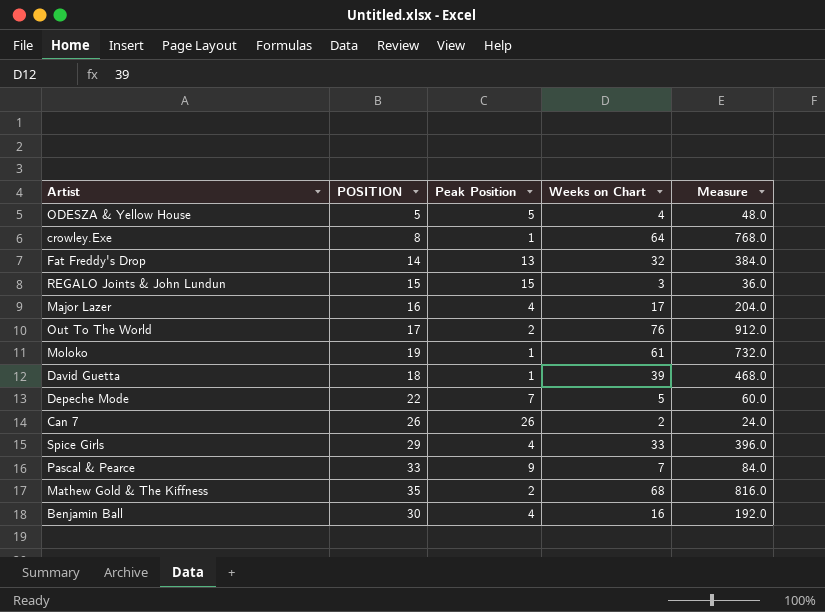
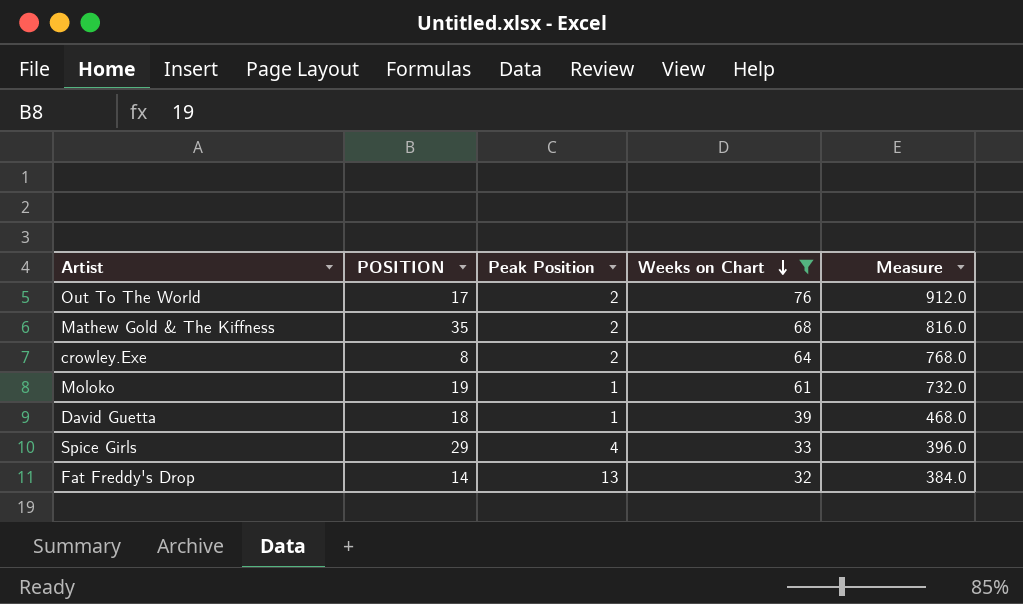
filter: none -> Weeks on Chart >= 32
row order: none -> Weeks on Chart descending
crowley.Exe | Peak Position: 1 -> 2

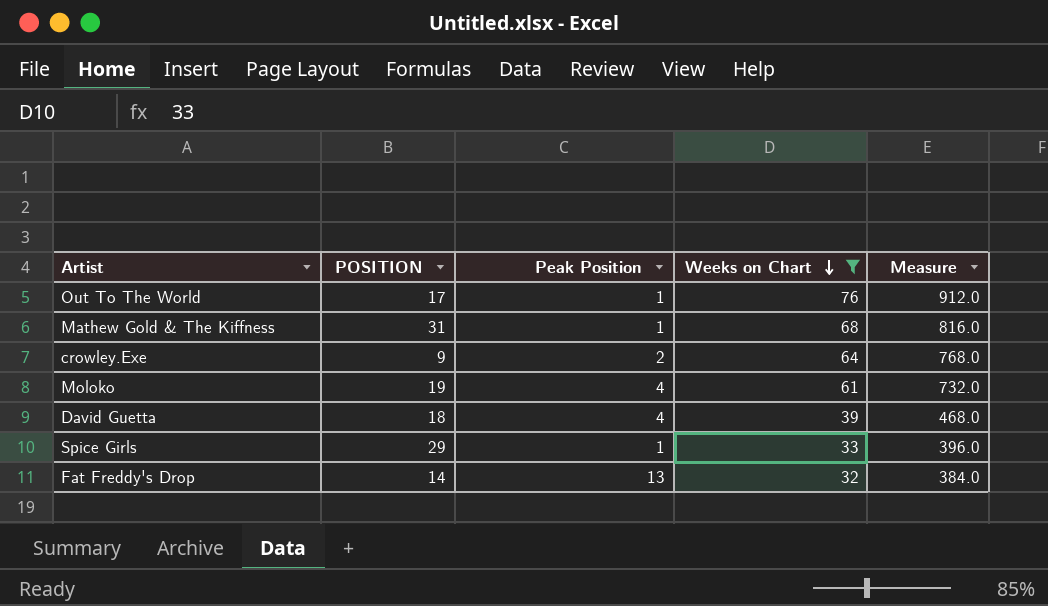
Out To The World | Peak Position: 2 -> 1
Mathew Gold & The Kiffness | POSITION: 35 -> 31
Mathew Gold & The Kiffness | Peak Position: 2 -> 1
crowley.Exe | POSITION: 8 -> 9
Moloko | Peak Position: 1 -> 4
David Guetta | Peak Position: 1 -> 4
Spice Girls | Peak Position: 4 -> 1

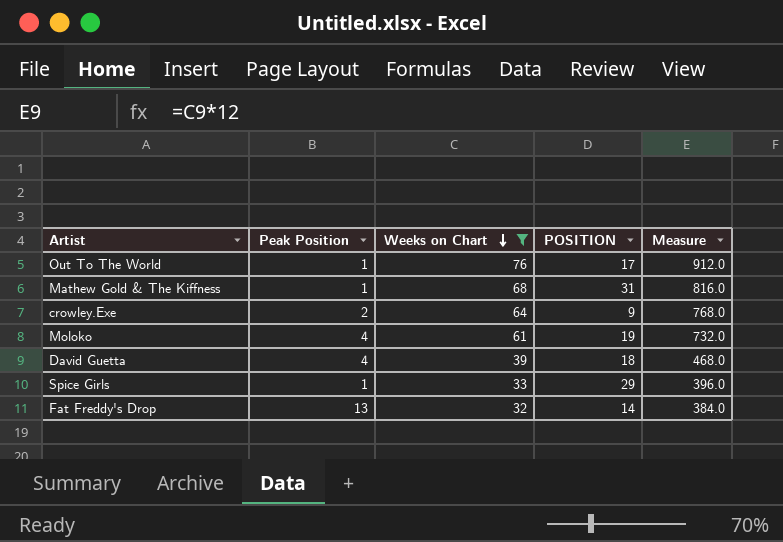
column POSITION | position: 2 -> 4

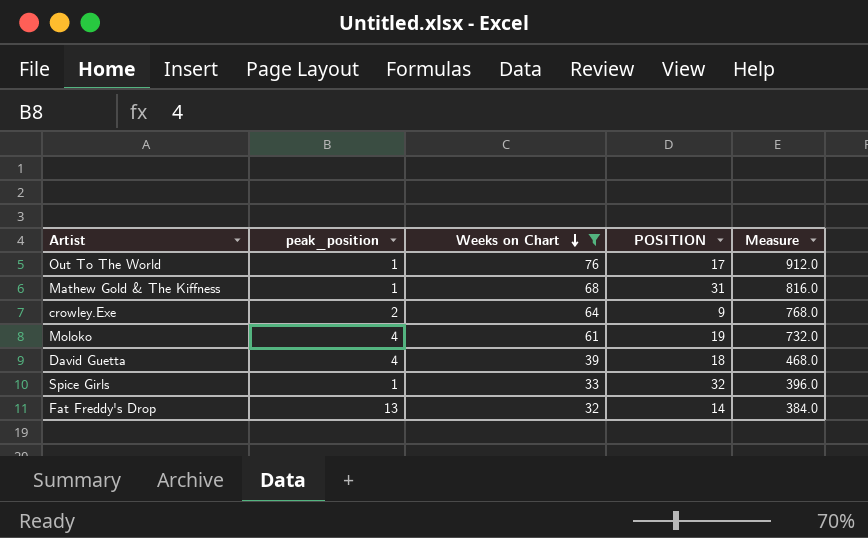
column name: Peak Position -> peak_position
Spice Girls | POSITION: 29 -> 32

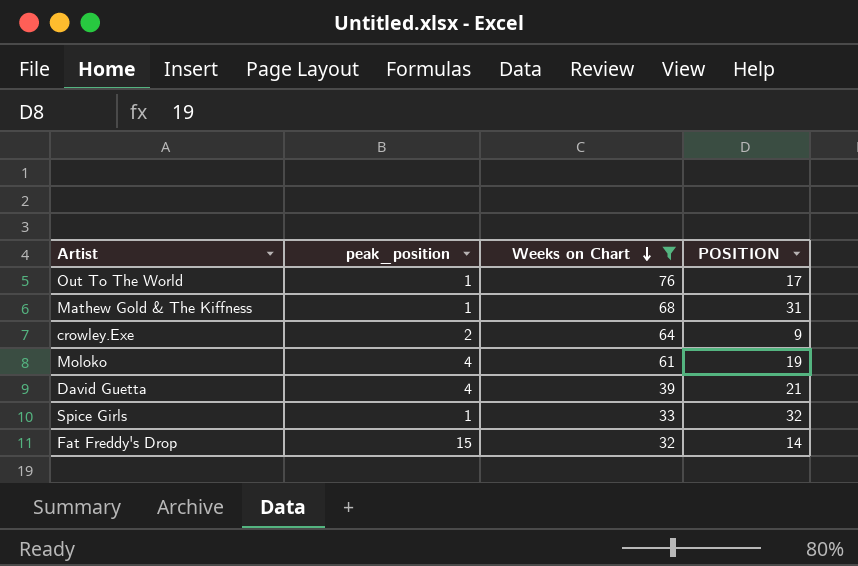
column Measure | formula: [Weeks on Chart] * 12 -> none
David Guetta | POSITION: 18 -> 21
Fat Freddy's Drop | peak_position: 13 -> 15

